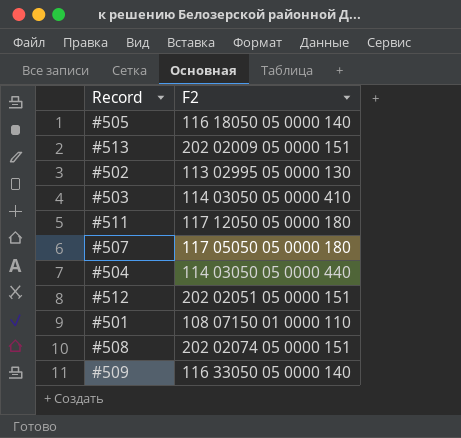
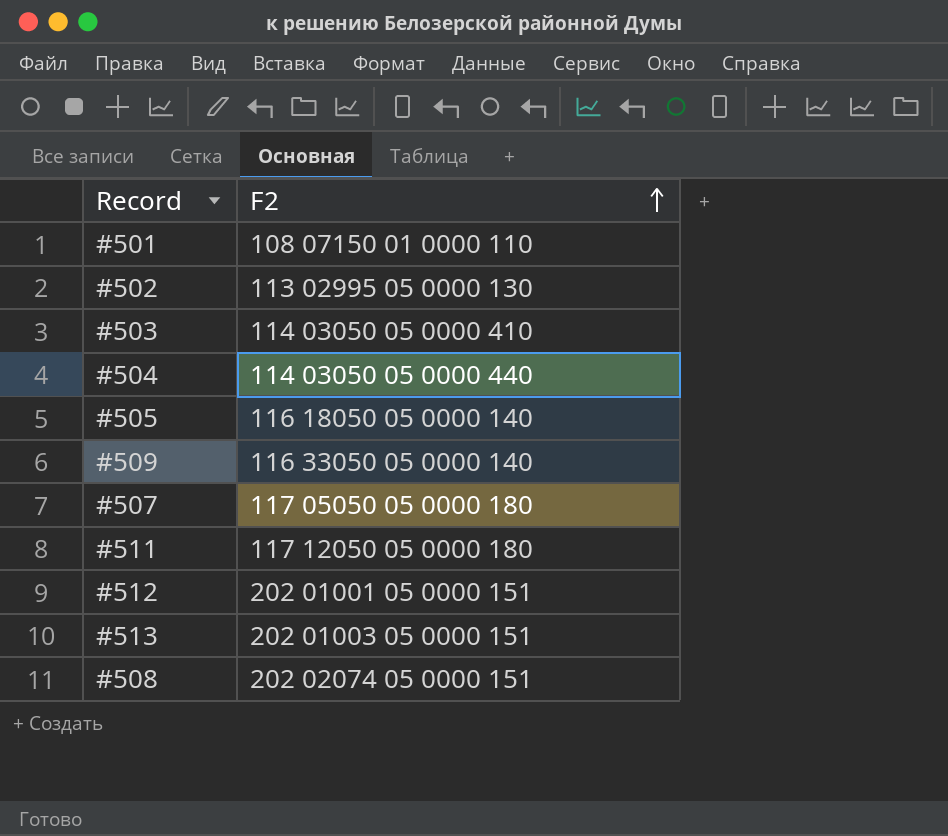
row order: none -> F2 ascending
#512 | F2: 202 02051 05 0000 151 -> 202 01001 05 0000 151
#513 | F2: 202 02009 05 0000 151 -> 202 01003 05 0000 151

